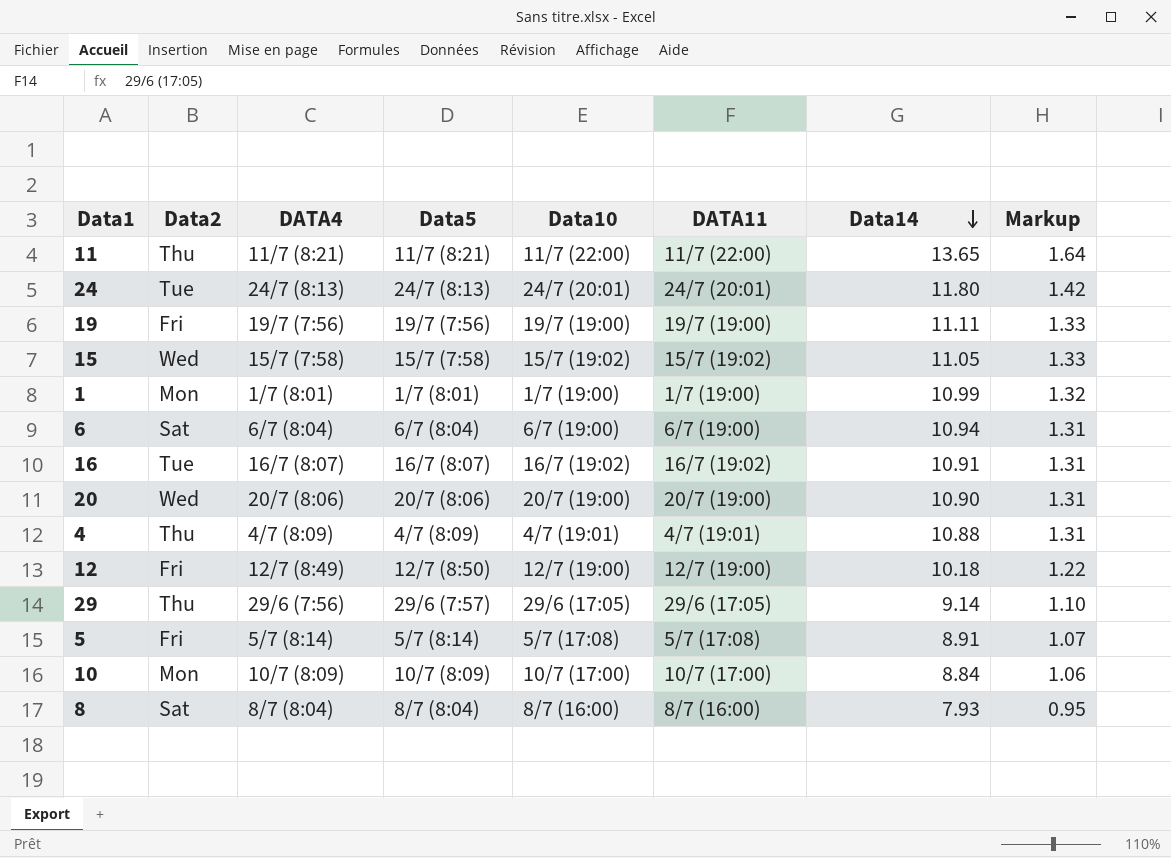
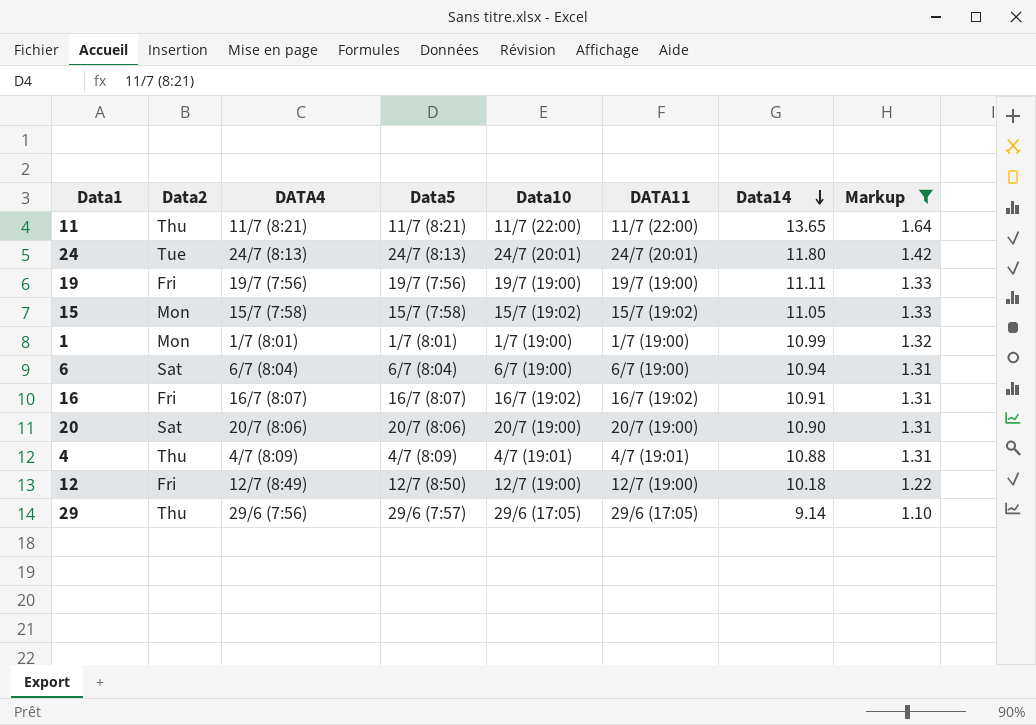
filter: none -> Markup >= 1.10
15 | Data2: Wed -> Mon
16 | Data2: Tue -> Fri
20 | Data2: Wed -> Sat

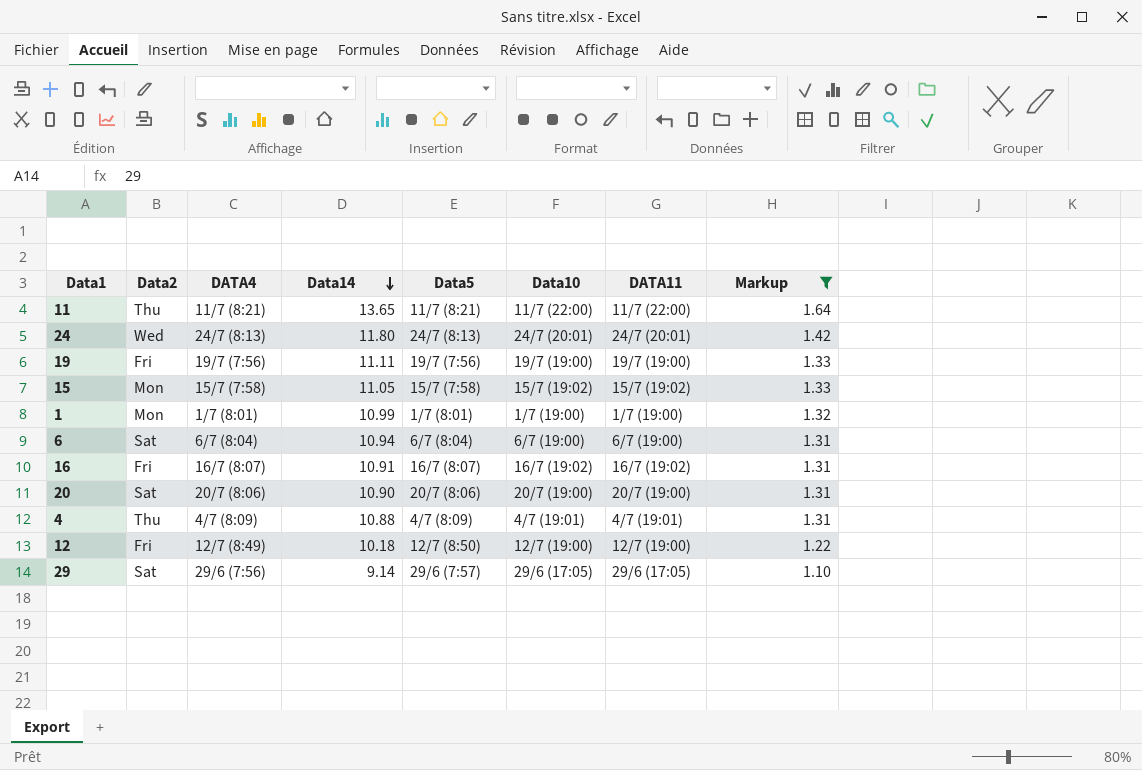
column Data14 | position: 7 -> 4
24 | Data2: Tue -> Wed
29 | Data2: Thu -> Sat

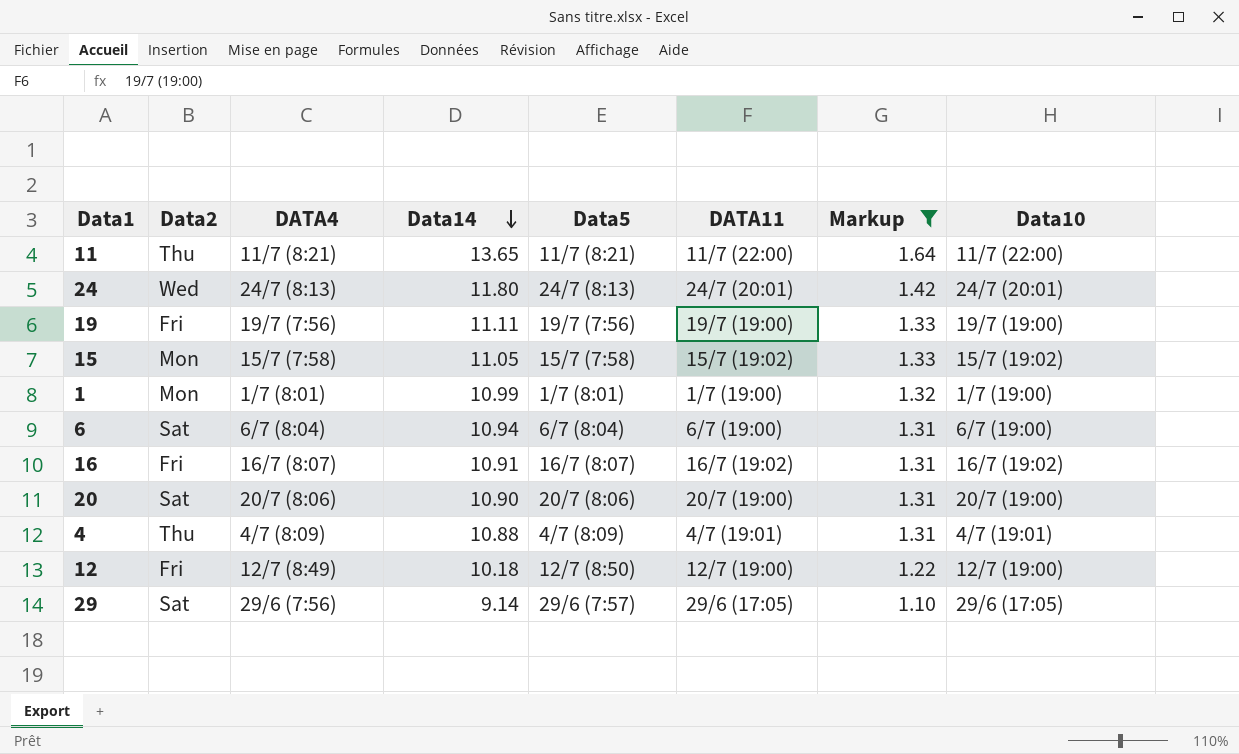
column Data10 | position: 6 -> 8

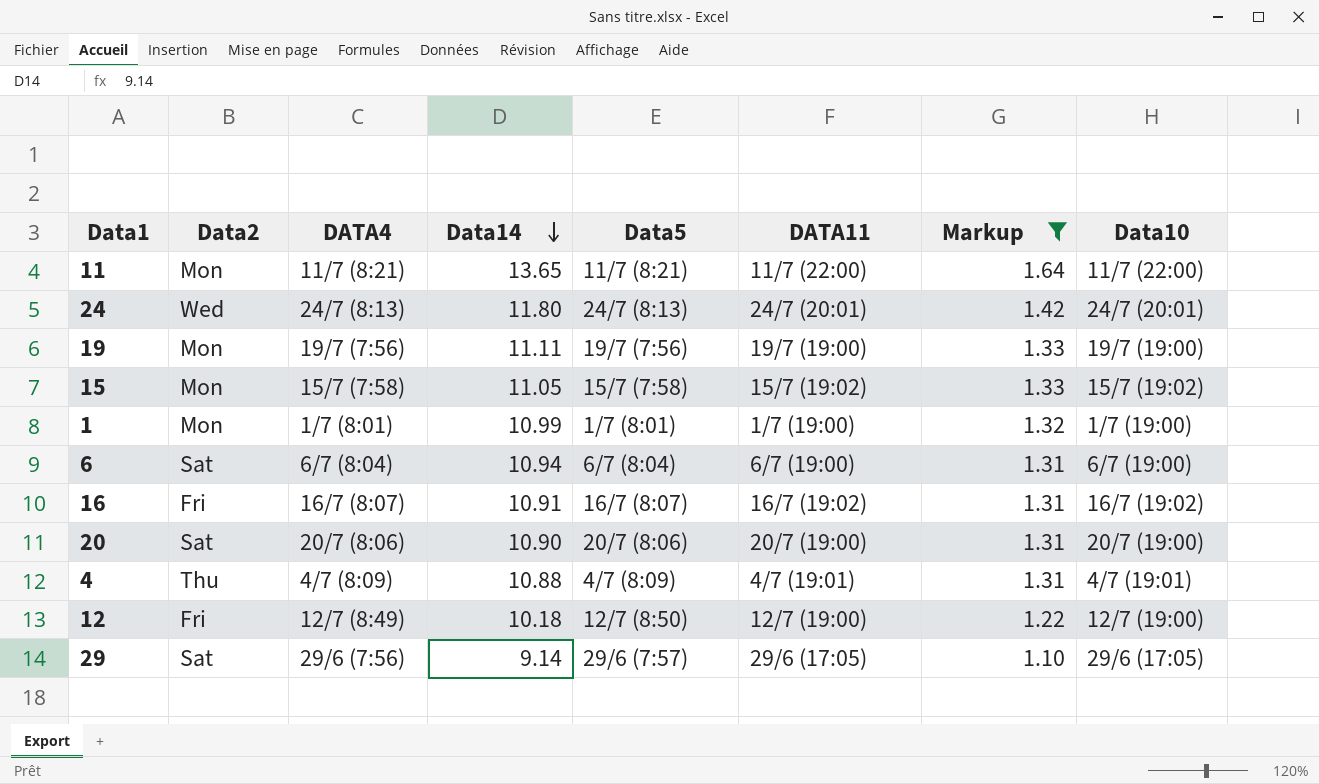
11 | Data2: Thu -> Mon
19 | Data2: Fri -> Mon

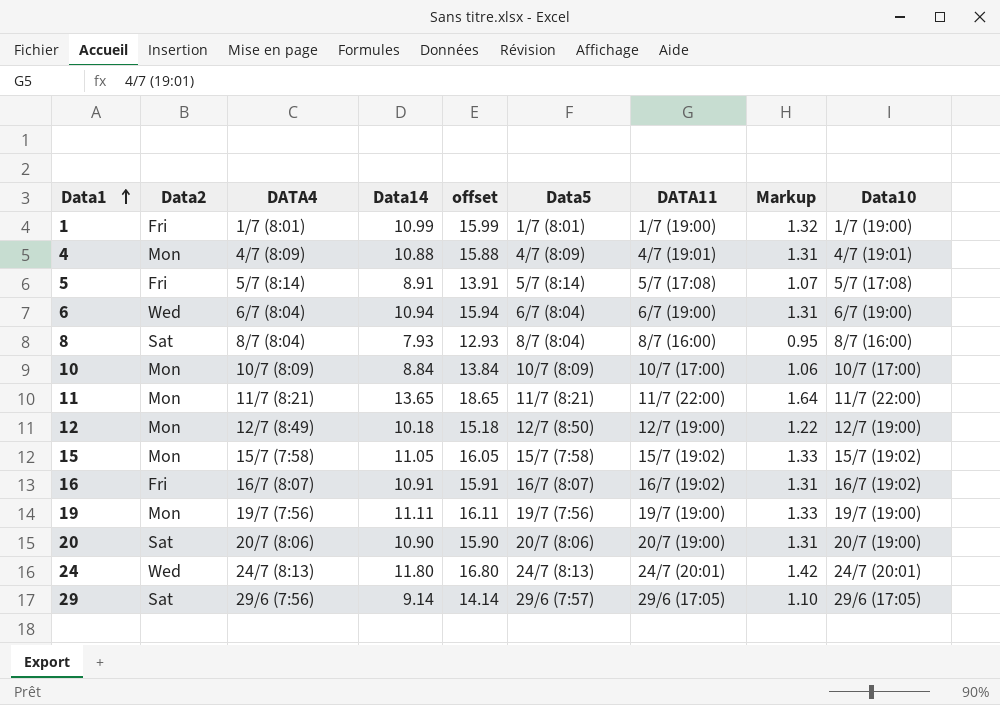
filter: Markup >= 1.10 -> none
row order: Data14 descending -> Data1 ascending
column offset | formula: none -> [Data14] + 5
1 | Data2: Mon -> Fri
4 | Data2: Thu -> Mon
6 | Data2: Sat -> Wed
12 | Data2: Fri -> Mon

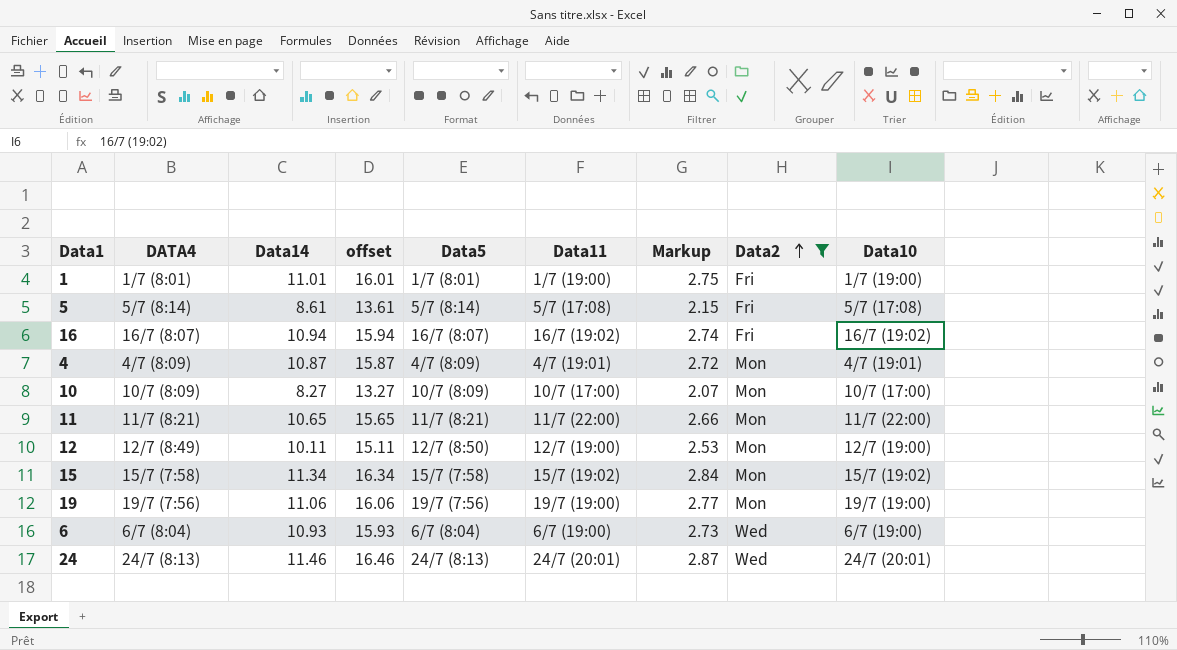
filter: none -> Data2 != Sat
row order: Data1 ascending -> Data2 ascending
column name: DATA11 -> Data11
column Markup | formula: [Data14] * 0.12 -> [Data14] * 0.25
column Data2 | position: 2 -> 8
1 | Data14: 10.99 -> 11.01
1 | offset: 15.99 -> 16.01
5 | Data14: 8.91 -> 8.61
5 | offset: 13.91 -> 13.61
16 | Data14: 10.91 -> 10.94
16 | offset: 15.91 -> 15.94
4 | Data14: 10.88 -> 10.87
4 | offset: 15.88 -> 15.87
10 | Data14: 8.84 -> 8.27
10 | offset: 13.84 -> 13.27
11 | Data14: 13.65 -> 10.65
11 | offset: 18.65 -> 15.65
12 | Data14: 10.18 -> 10.11
12 | offset: 15.18 -> 15.11
15 | Data14: 11.05 -> 11.34
15 | offset: 16.05 -> 16.34
19 | Data14: 11.11 -> 11.06
19 | offset: 16.11 -> 16.06
6 | Data14: 10.94 -> 10.93
6 | offset: 15.94 -> 15.93
24 | Data14: 11.80 -> 11.46
24 | offset: 16.80 -> 16.46

